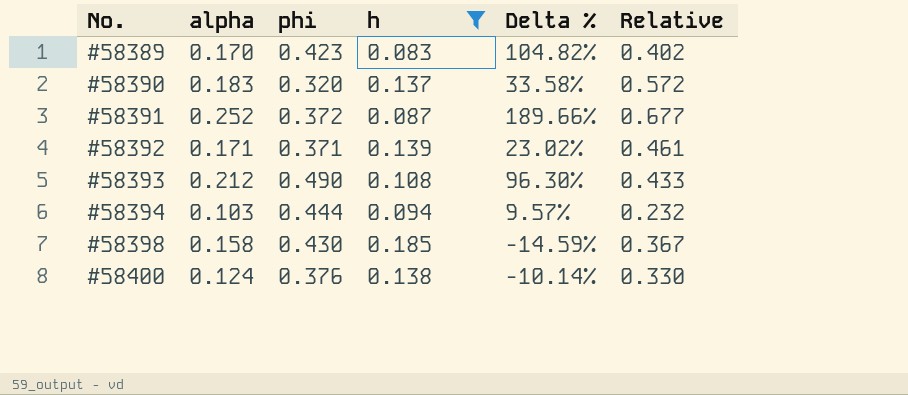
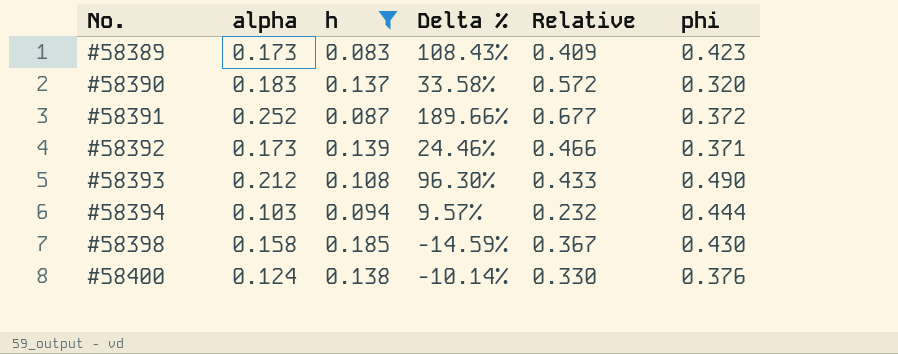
column phi | position: 3 -> 6
#58389 | alpha: 0.170 -> 0.173
#58389 | Delta %: 104.82% -> 108.43%
#58389 | Relative: 0.402 -> 0.409
#58392 | alpha: 0.171 -> 0.173
#58392 | Delta %: 23.02% -> 24.46%
#58392 | Relative: 0.461 -> 0.466

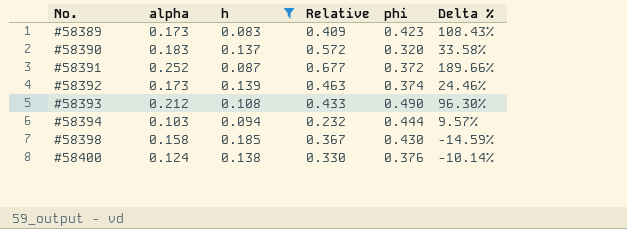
column Delta % | position: 4 -> 6
#58392 | Relative: 0.466 -> 0.463
#58392 | phi: 0.371 -> 0.374

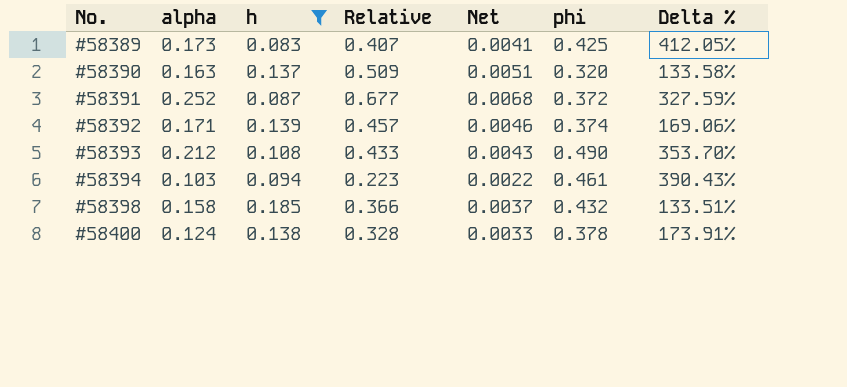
column Net | formula: none -> [Relative] * 0.01
column Delta % | formula: ([alpha] - [h]) / [h] -> ([phi] - [h]) / [h]
#58389 | Relative: 0.409 -> 0.407
#58389 | phi: 0.423 -> 0.425
#58390 | alpha: 0.183 -> 0.163
#58390 | Relative: 0.572 -> 0.509
#58392 | alpha: 0.173 -> 0.171
#58392 | Relative: 0.463 -> 0.457
#58394 | Relative: 0.232 -> 0.223
#58394 | phi: 0.444 -> 0.461
#58398 | Relative: 0.367 -> 0.366
#58398 | phi: 0.430 -> 0.432
#58400 | Relative: 0.330 -> 0.328
#58400 | phi: 0.376 -> 0.378

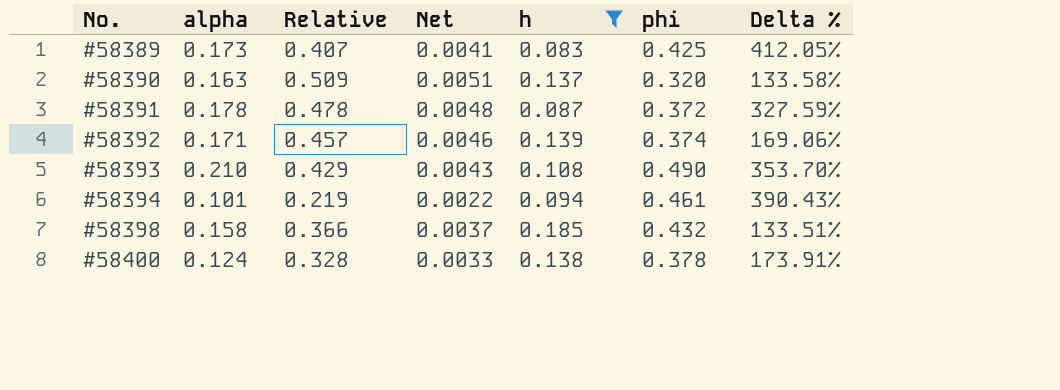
column h | position: 3 -> 5
#58391 | alpha: 0.252 -> 0.178
#58391 | Relative: 0.677 -> 0.478
#58391 | Net: 0.0068 -> 0.0048
#58393 | alpha: 0.212 -> 0.210
#58393 | Relative: 0.433 -> 0.429
#58394 | alpha: 0.103 -> 0.101
#58394 | Relative: 0.223 -> 0.219

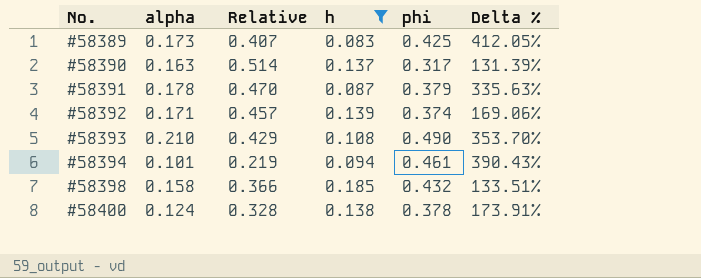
column Net | formula: [Relative] * 0.01 -> none
#58390 | Relative: 0.509 -> 0.514
#58390 | phi: 0.320 -> 0.317
#58390 | Delta %: 133.58% -> 131.39%
#58391 | Relative: 0.478 -> 0.470
#58391 | phi: 0.372 -> 0.379
#58391 | Delta %: 327.59% -> 335.63%

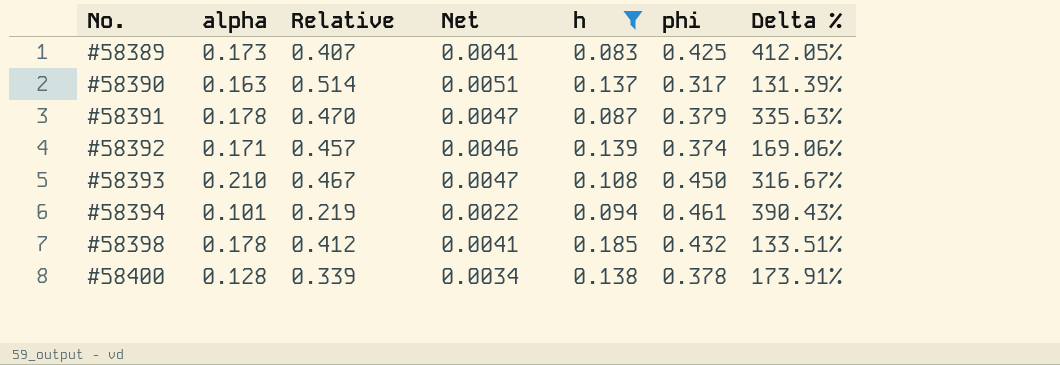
column Net | formula: none -> [Relative] * 0.01
#58393 | Relative: 0.429 -> 0.467
#58393 | phi: 0.490 -> 0.450
#58393 | Delta %: 353.70% -> 316.67%
#58398 | alpha: 0.158 -> 0.178
#58398 | Relative: 0.366 -> 0.412
#58400 | alpha: 0.124 -> 0.128
#58400 | Relative: 0.328 -> 0.339

